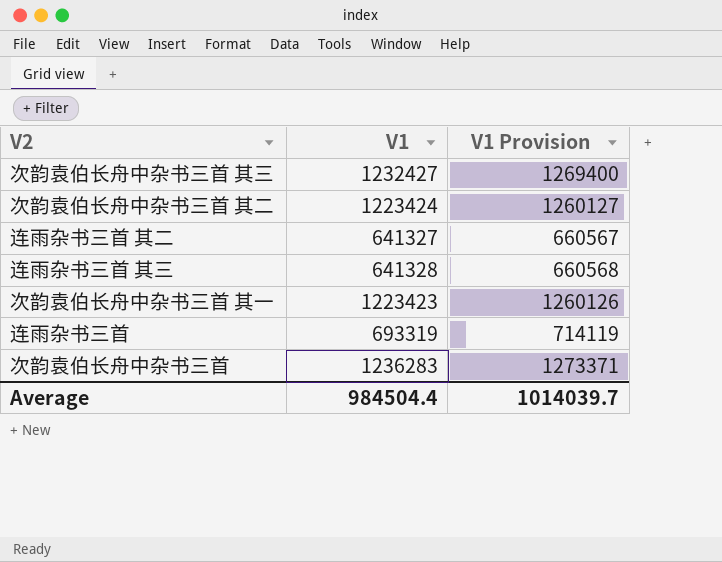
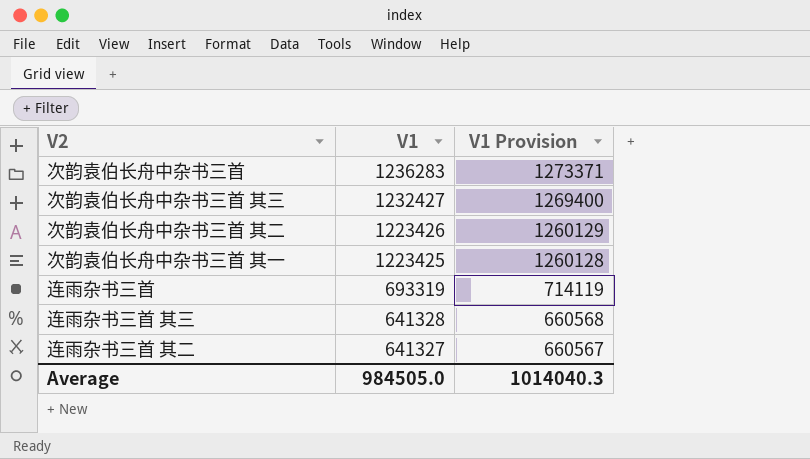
row order: none -> V1 descending
次韵袁伯长舟中杂书三首 其二 | V1: 1223424 -> 1223426
次韵袁伯长舟中杂书三首 其二 | V1 Provision: 1260127 -> 1260129
次韵袁伯长舟中杂书三首 其一 | V1: 1223423 -> 1223425
次韵袁伯长舟中杂书三首 其一 | V1 Provision: 1260126 -> 1260128
Average | V1: 984504.4 -> 984505.0
Average | V1 Provision: 1014039.7 -> 1014040.3

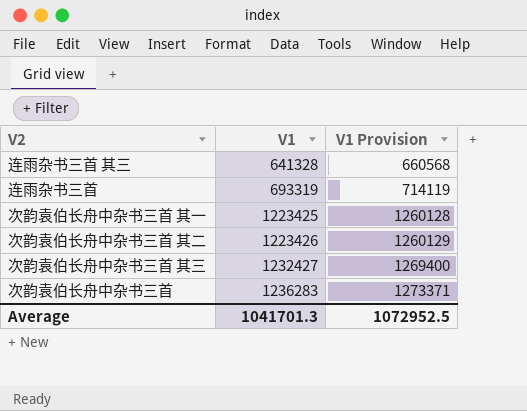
row order: V1 descending -> V1 ascending
row 连雨杂书三首 其二: 641327 | 660567 -> none
Average | V1: 984505.0 -> 1041701.3
Average | V1 Provision: 1014040.3 -> 1072952.5

